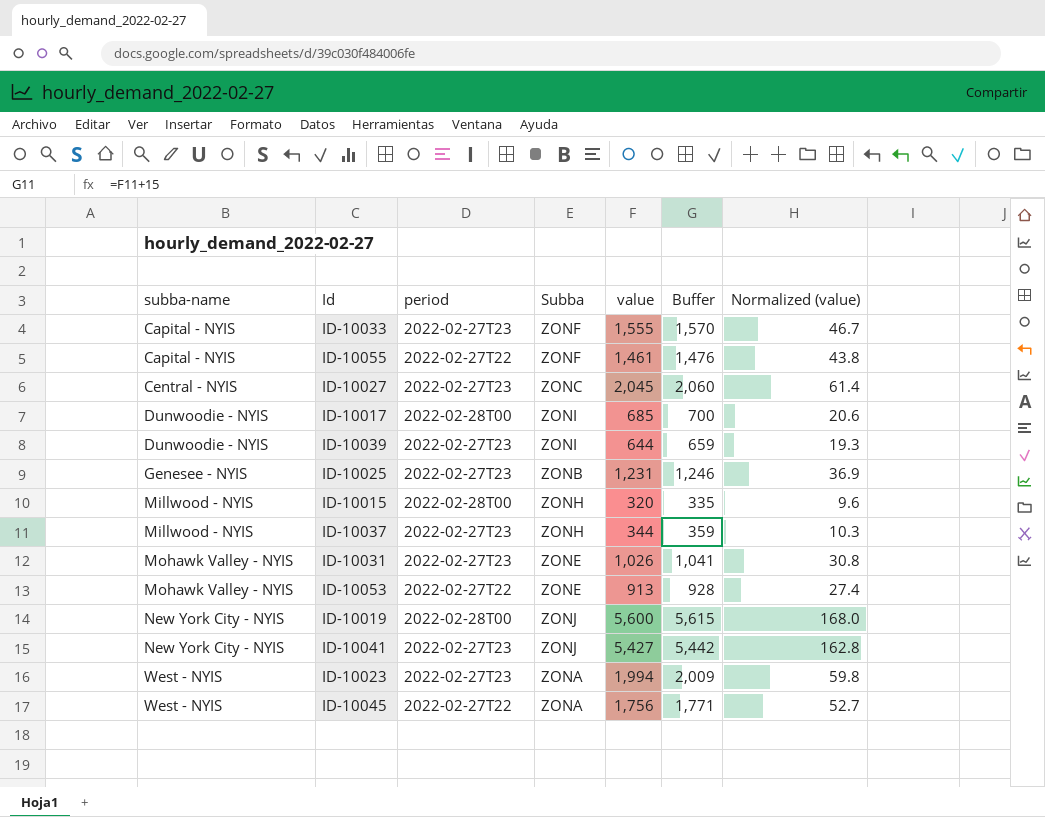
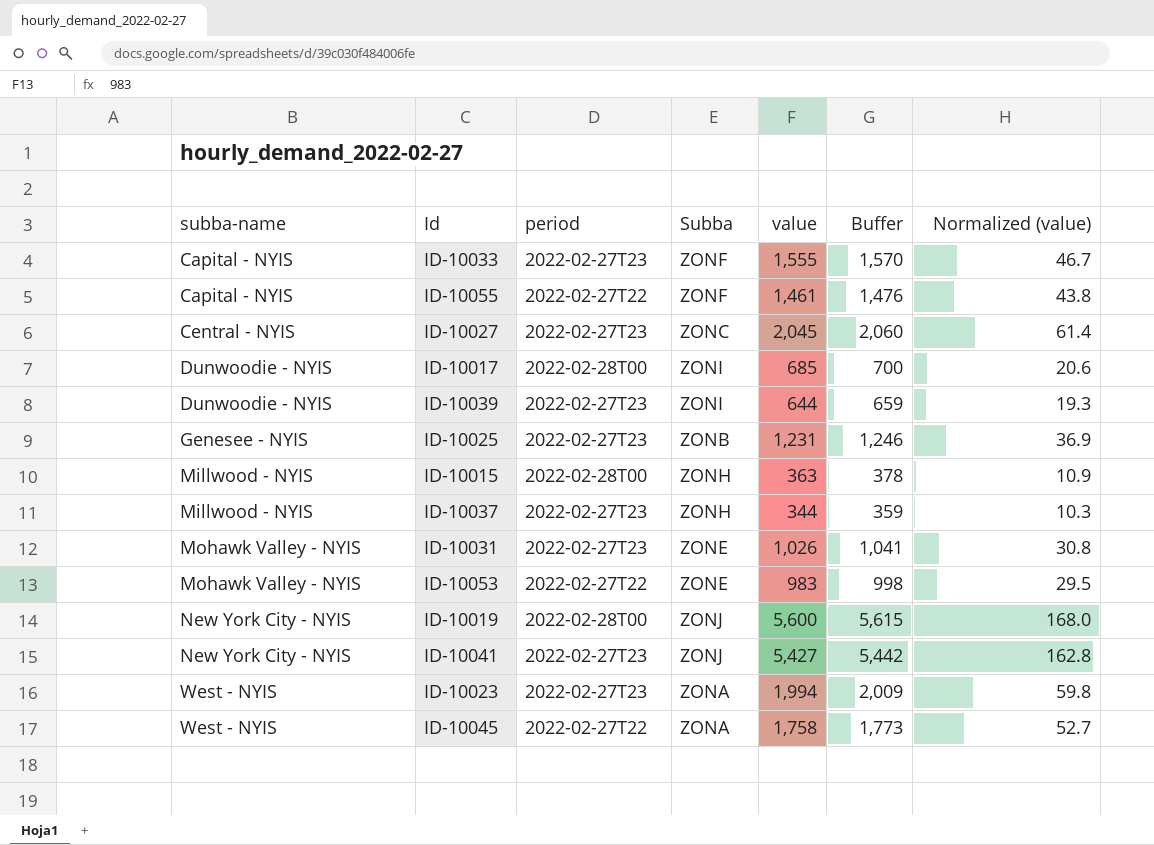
ID-10015 | value: 320 -> 363
ID-10015 | Buffer: 335 -> 378
ID-10015 | Normalized (value): 9.6 -> 10.9
ID-10053 | value: 913 -> 983
ID-10053 | Buffer: 928 -> 998
ID-10053 | Normalized (value): 27.4 -> 29.5
ID-10045 | value: 1,756 -> 1,758
ID-10045 | Buffer: 1,771 -> 1,773

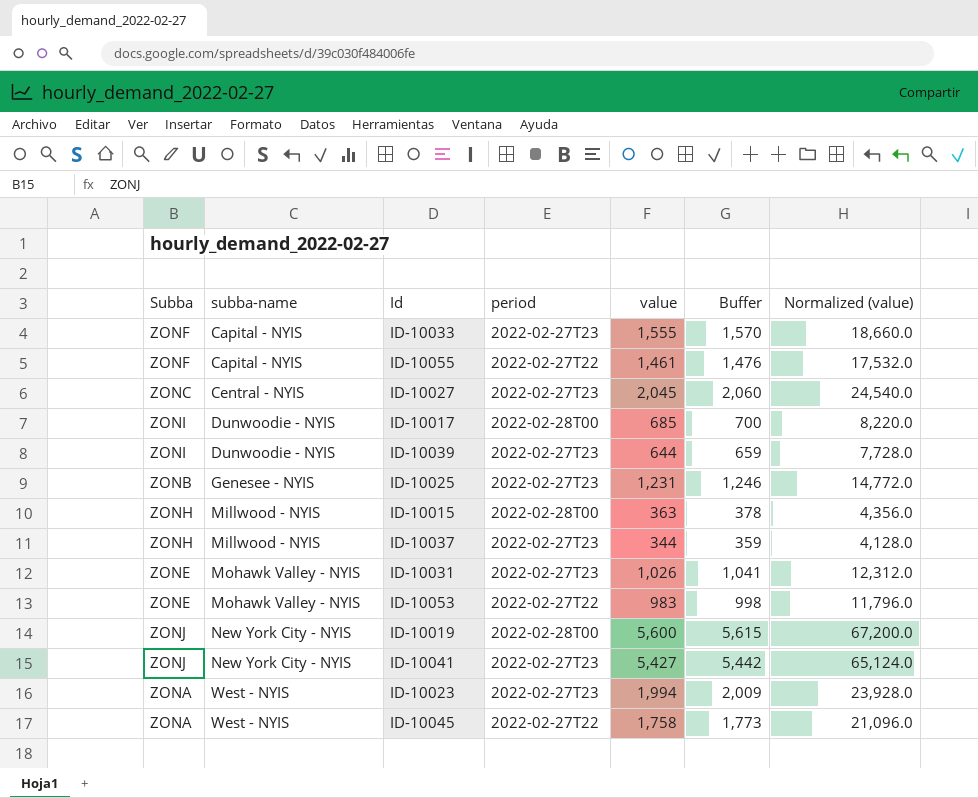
column Subba | position: 4 -> 1
column Normalized (value) | formula: [value] * 0.03 -> [value] * 12

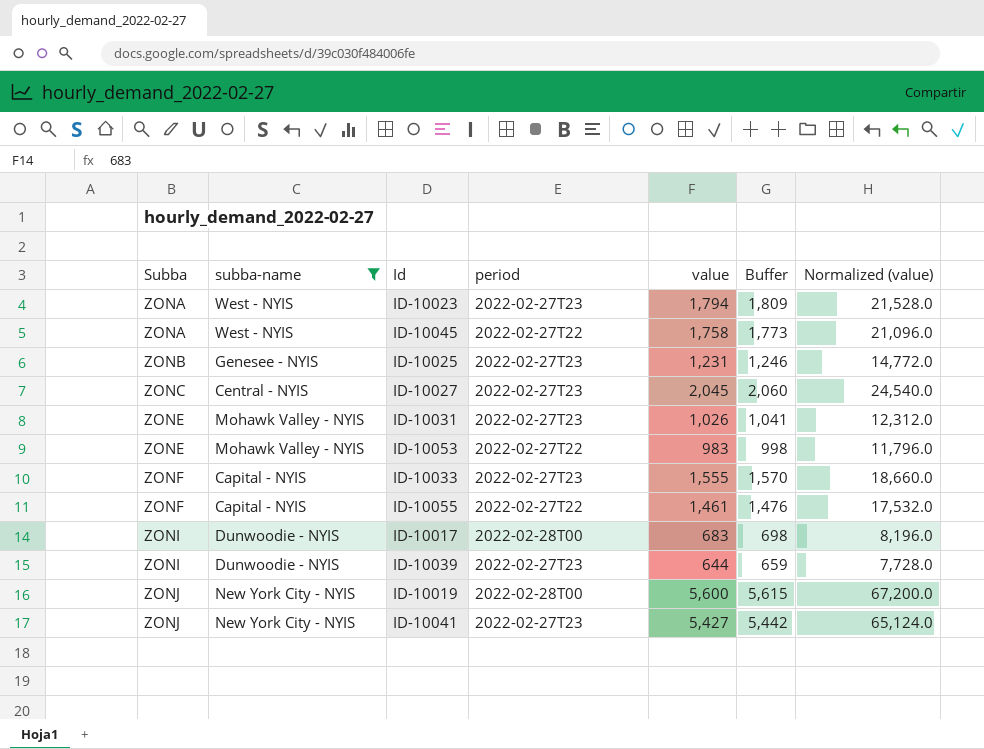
filter: none -> subba-name != Millwood - NYIS
row order: subba-name ascending -> Subba ascending
ID-10023 | value: 1,994 -> 1,794
ID-10023 | Buffer: 2,009 -> 1,809
ID-10023 | Normalized (value): 23,928.0 -> 21,528.0
ID-10017 | value: 685 -> 683
ID-10017 | Buffer: 700 -> 698
ID-10017 | Normalized (value): 8,220.0 -> 8,196.0

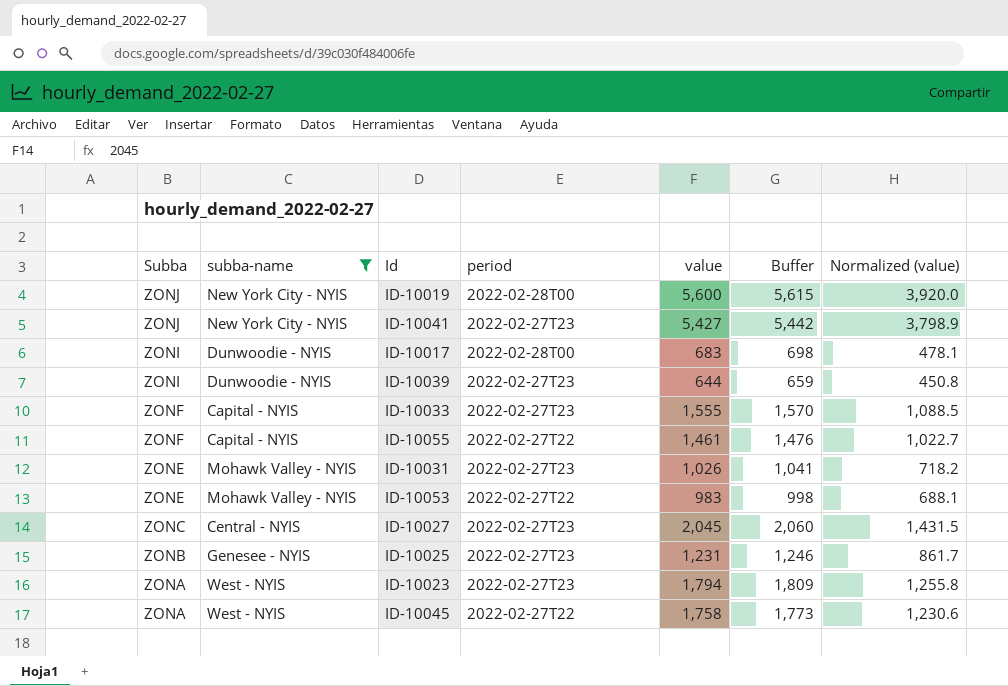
row order: Subba ascending -> Subba descending
column Normalized (value) | formula: [value] * 12 -> [value] * 0.7

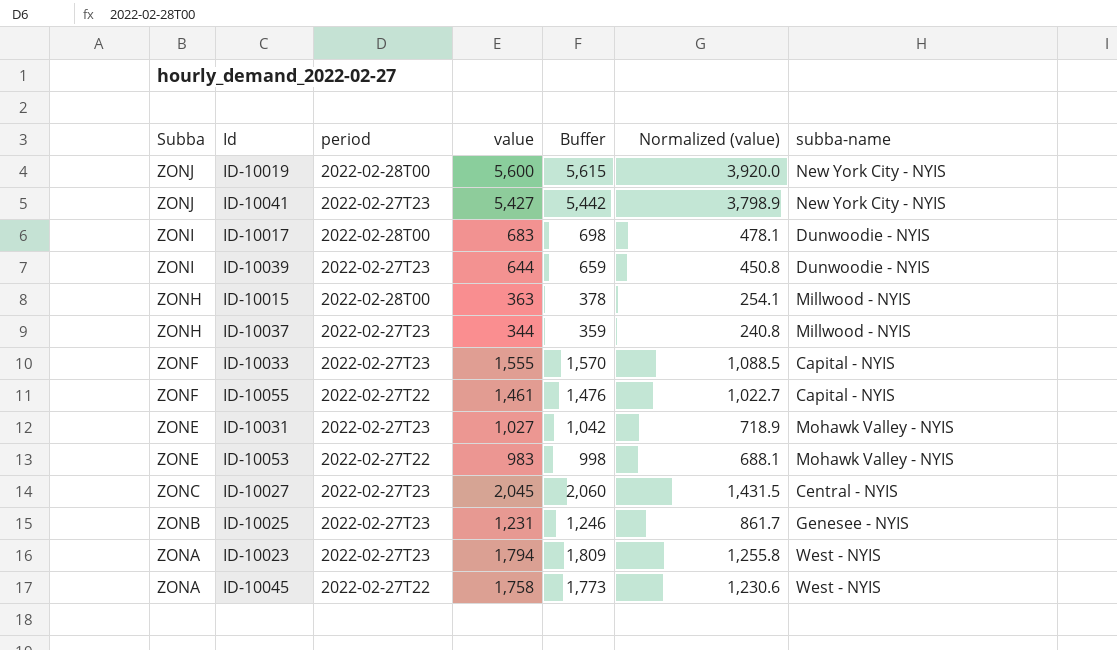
filter: subba-name != Millwood - NYIS -> none
column subba-name | position: 2 -> 7
ID-10031 | value: 1,026 -> 1,027
ID-10031 | Buffer: 1,041 -> 1,042
ID-10031 | Normalized (value): 718.2 -> 718.9

